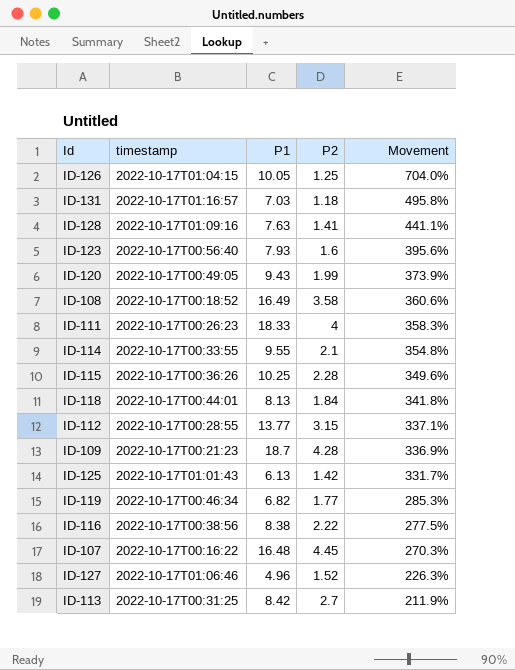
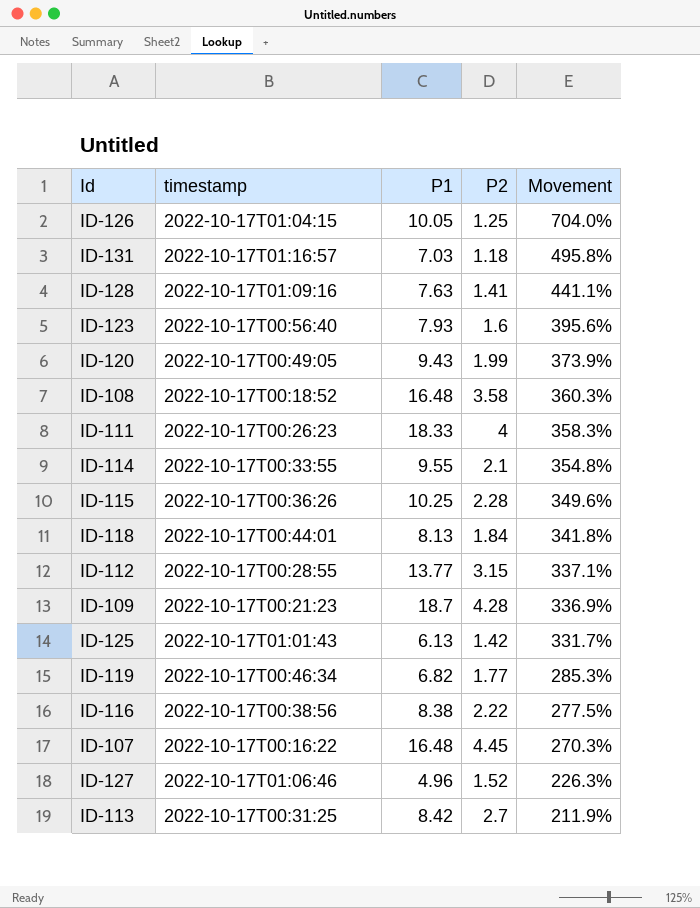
ID-108 | P1: 16.49 -> 16.48
ID-108 | Movement: 360.6% -> 360.3%

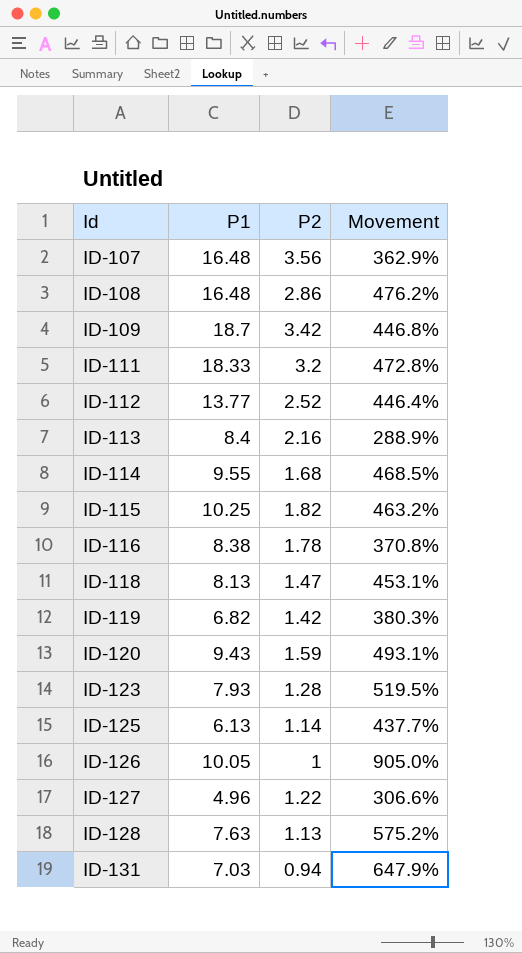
row order: Movement descending -> Id ascending
column timestamp | position: 2 -> none
ID-107 | P2: 4.45 -> 3.56
ID-107 | Movement: 270.3% -> 362.9%
ID-108 | P2: 3.58 -> 2.86
ID-108 | Movement: 360.3% -> 476.2%
ID-109 | P2: 4.28 -> 3.42
ID-109 | Movement: 336.9% -> 446.8%
ID-111 | P2: 4 -> 3.2
ID-111 | Movement: 358.3% -> 472.8%
ID-112 | P2: 3.15 -> 2.52
ID-112 | Movement: 337.1% -> 446.4%
ID-113 | P1: 8.42 -> 8.4
ID-113 | P2: 2.7 -> 2.16
ID-113 | Movement: 211.9% -> 288.9%
ID-114 | P2: 2.1 -> 1.68
ID-114 | Movement: 354.8% -> 468.5%
ID-115 | P2: 2.28 -> 1.82
ID-115 | Movement: 349.6% -> 463.2%
ID-116 | P2: 2.22 -> 1.78
ID-116 | Movement: 277.5% -> 370.8%
ID-118 | P2: 1.84 -> 1.47
ID-118 | Movement: 341.8% -> 453.1%
ID-119 | P2: 1.77 -> 1.42
ID-119 | Movement: 285.3% -> 380.3%
ID-120 | P2: 1.99 -> 1.59
ID-120 | Movement: 373.9% -> 493.1%
ID-123 | P2: 1.6 -> 1.28
ID-123 | Movement: 395.6% -> 519.5%
ID-125 | P2: 1.42 -> 1.14
ID-125 | Movement: 331.7% -> 437.7%
ID-126 | P2: 1.25 -> 1
ID-126 | Movement: 704.0% -> 905.0%
ID-127 | P2: 1.52 -> 1.22
ID-127 | Movement: 226.3% -> 306.6%
ID-128 | P2: 1.41 -> 1.13
ID-128 | Movement: 441.1% -> 575.2%
ID-131 | P2: 1.18 -> 0.94
ID-131 | Movement: 495.8% -> 647.9%

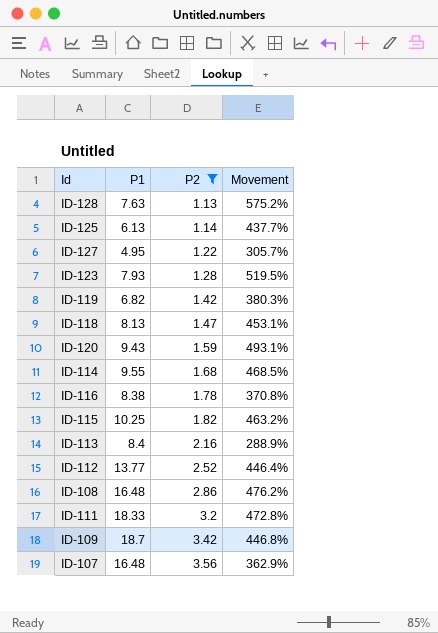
filter: none -> P2 >= 1.13
row order: Id ascending -> P2 ascending
ID-127 | P1: 4.96 -> 4.95
ID-127 | Movement: 306.6% -> 305.7%

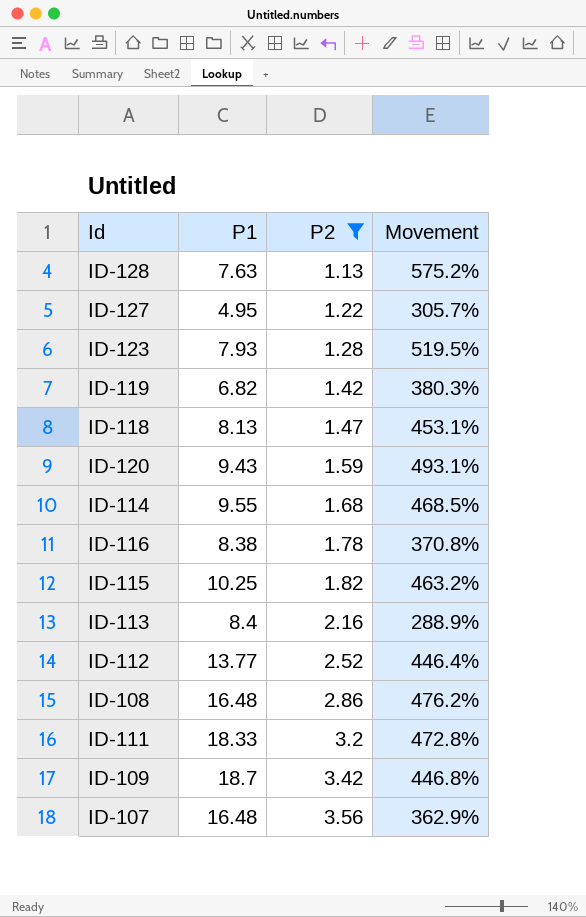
row ID-125: 6.13 | 1.14 | 437.7% -> none

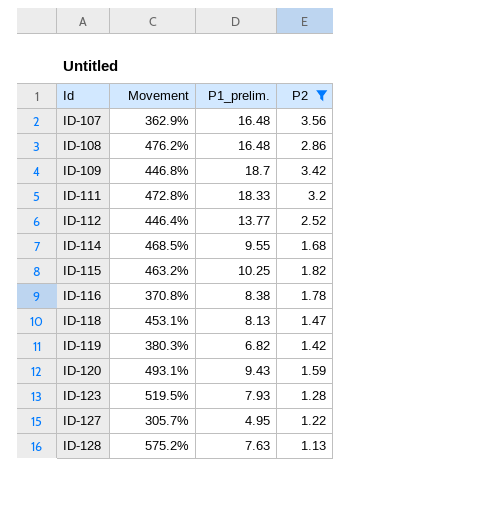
row order: P2 ascending -> Id ascending
column Movement | position: 4 -> 2
column name: P1 -> P1_prelim.
row ID-113: 8.4 | 2.16 | 288.9% -> none

